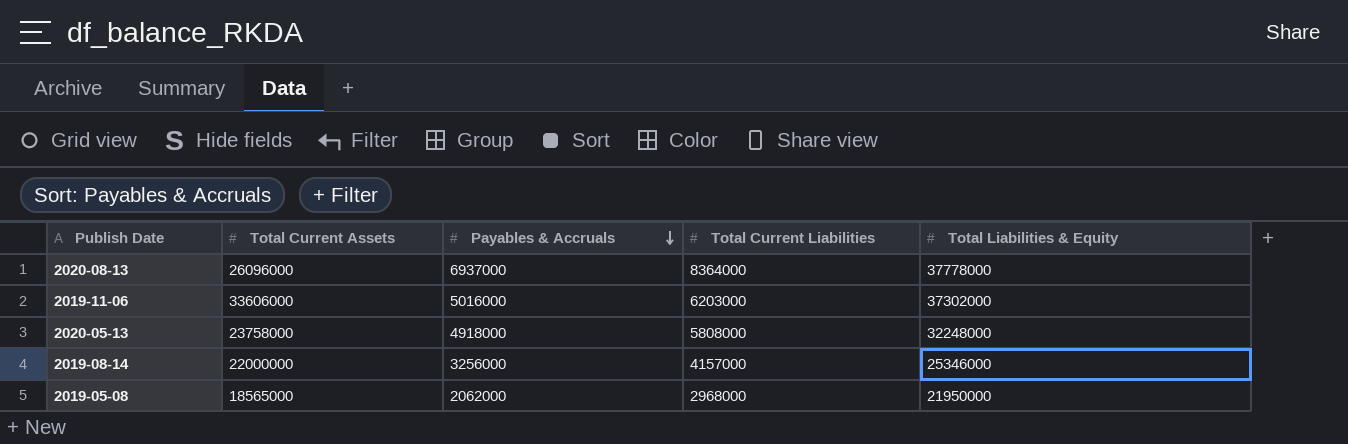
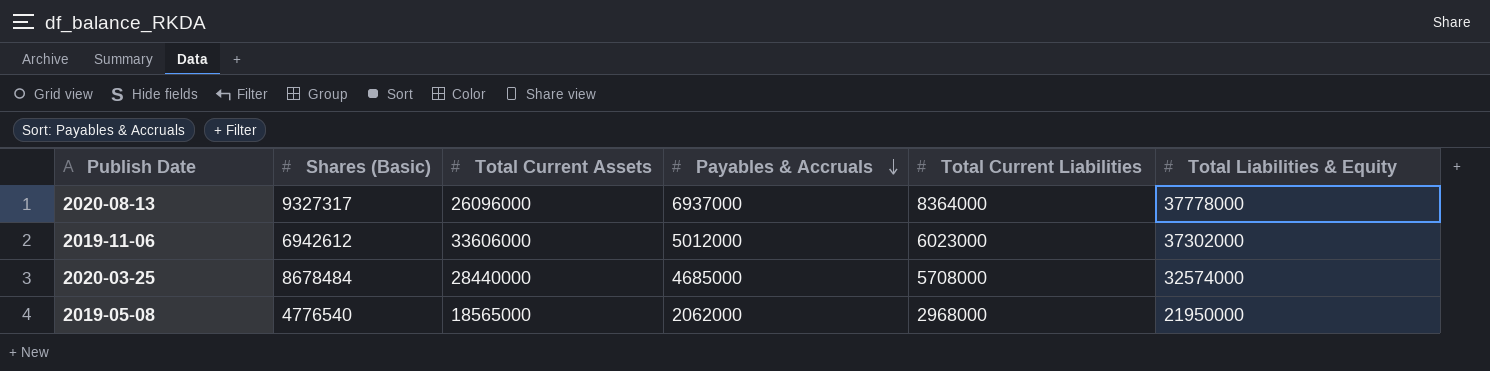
column Shares (Basic) | position: none -> 2
row 2020-05-13: 23758000 | 4918000 | 5808000 | 32248000 -> none
row 2019-08-14: 22000000 | 3256000 | 4157000 | 25346000 -> none
2019-11-06 | Payables & Accruals: 5016000 -> 5012000
2019-11-06 | Total Current Liabilities: 6203000 -> 6023000
row 2020-03-25: none -> 8678484 | 28440000 | 4685000 | 5708000 | 32574000

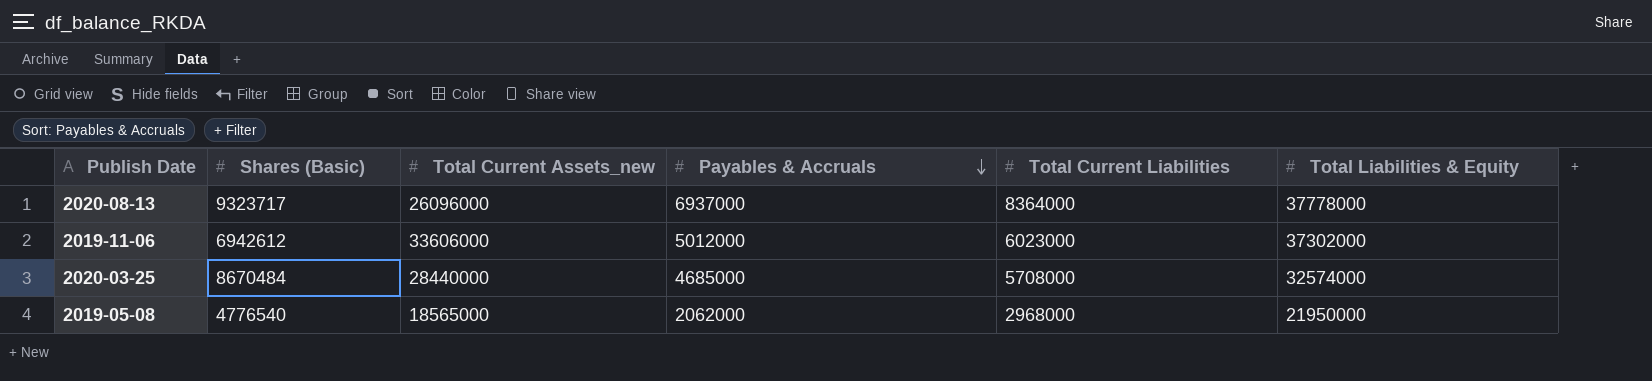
column name: Total Current Assets -> Total Current Assets_new
2020-08-13 | Shares (Basic): 9327317 -> 9323717
2020-03-25 | Shares (Basic): 8678484 -> 8670484

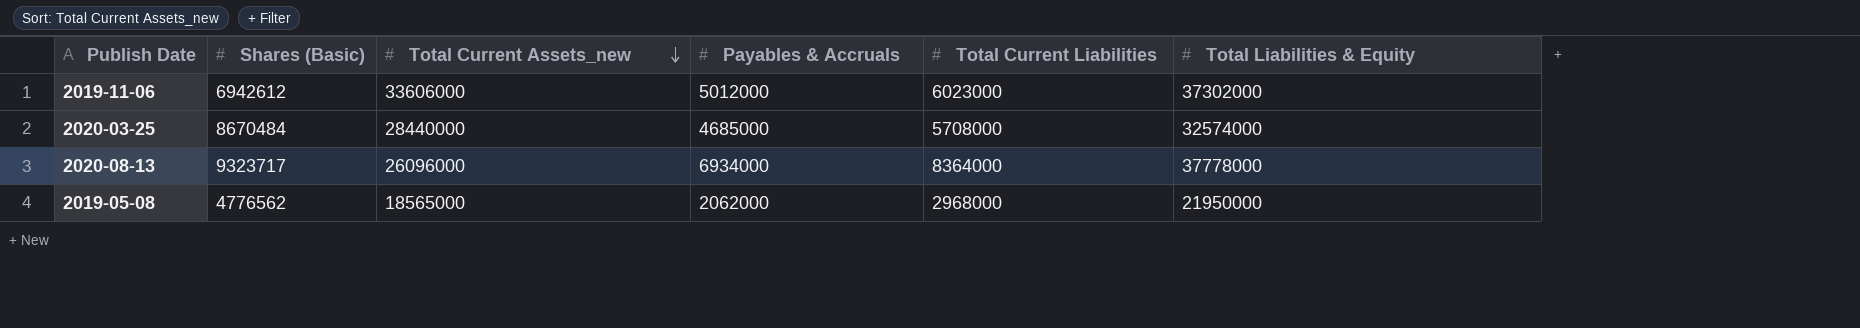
row order: Payables & Accruals descending -> Total Current Assets_new descending
2020-08-13 | Payables & Accruals: 6937000 -> 6934000
2019-05-08 | Shares (Basic): 4776540 -> 4776562

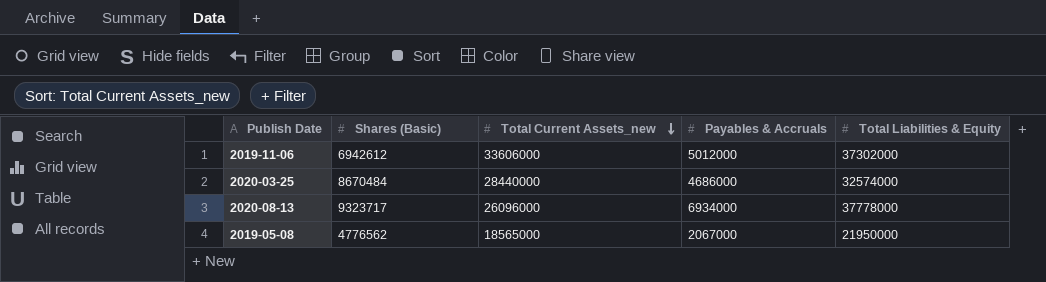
column Total Current Liabilities | position: 5 -> none
2020-03-25 | Payables & Accruals: 4685000 -> 4686000
2019-05-08 | Payables & Accruals: 2062000 -> 2067000

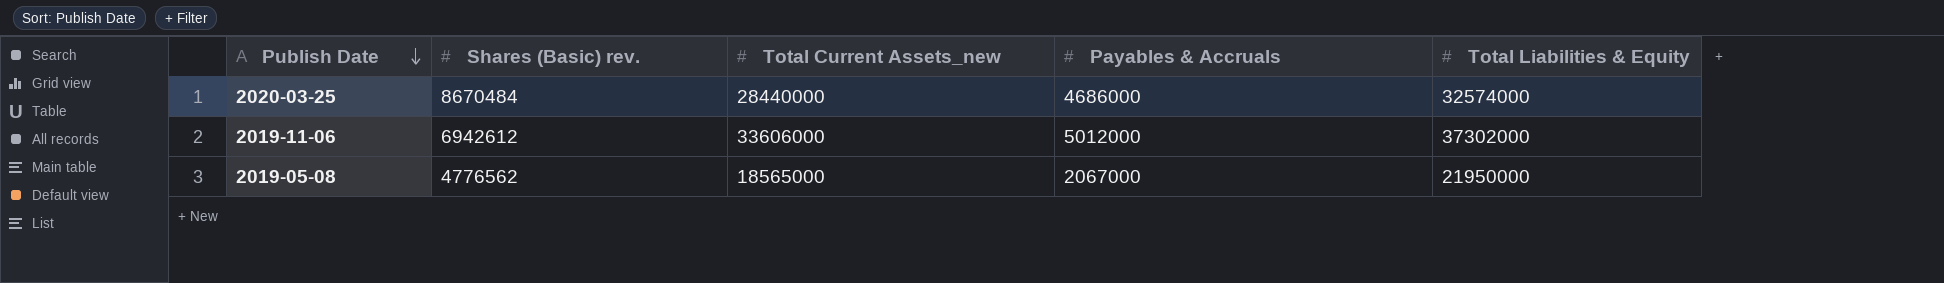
row order: Total Current Assets_new descending -> Publish Date descending
column name: Shares (Basic) -> Shares (Basic) rev.
row 2020-08-13: 9323717 | 26096000 | 6934000 | 37778000 -> none

